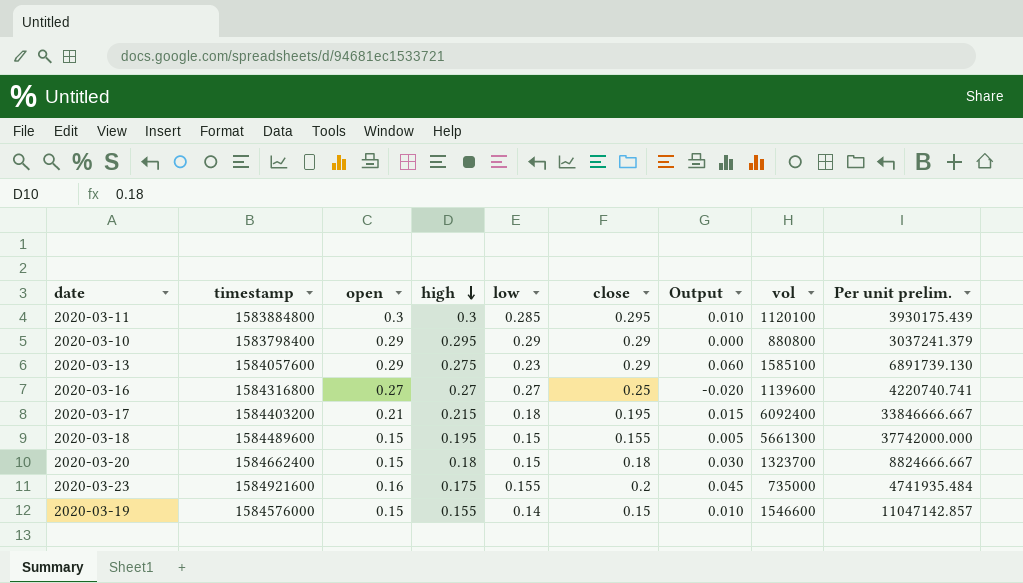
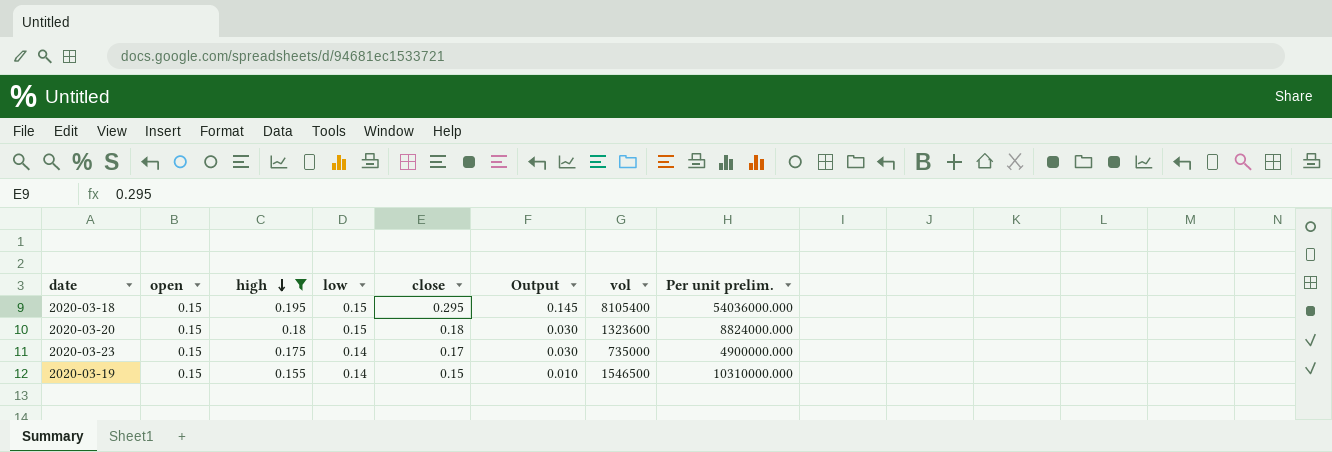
filter: none -> high <= 0.195
column timestamp | position: 2 -> none
column Per unit prelim. | formula: [vol] / [low] -> [vol] / [open]
2020-03-18 | close: 0.155 -> 0.295
2020-03-18 | Output: 0.005 -> 0.145
2020-03-18 | vol: 5661300 -> 8105400
2020-03-20 | vol: 1323700 -> 1323600
2020-03-23 | open: 0.16 -> 0.15
2020-03-23 | low: 0.155 -> 0.14
2020-03-23 | close: 0.2 -> 0.17
2020-03-23 | Output: 0.045 -> 0.030
2020-03-19 | vol: 1546600 -> 1546500

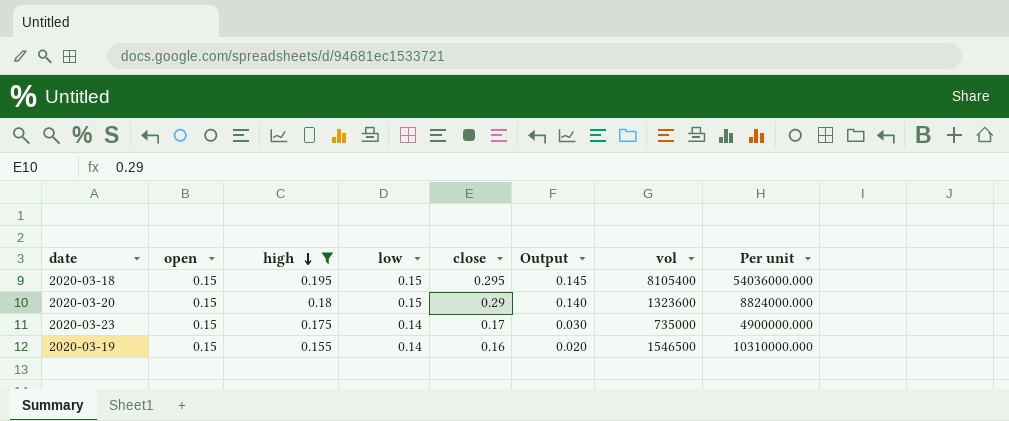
column name: Per unit prelim. -> Per unit
2020-03-20 | close: 0.18 -> 0.29
2020-03-20 | Output: 0.030 -> 0.140
2020-03-19 | close: 0.15 -> 0.16
2020-03-19 | Output: 0.010 -> 0.020

